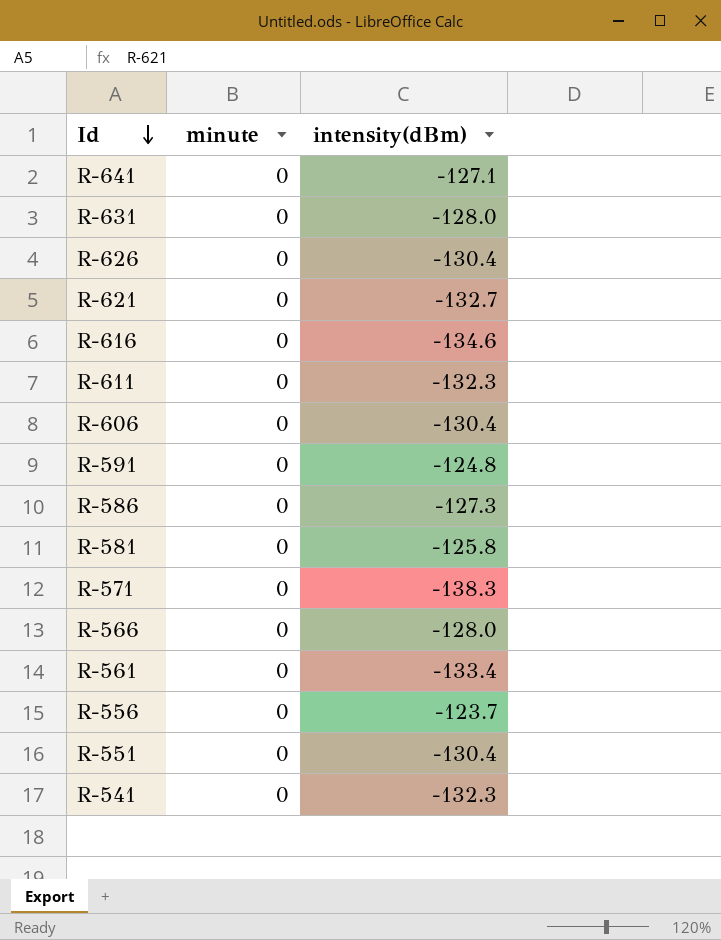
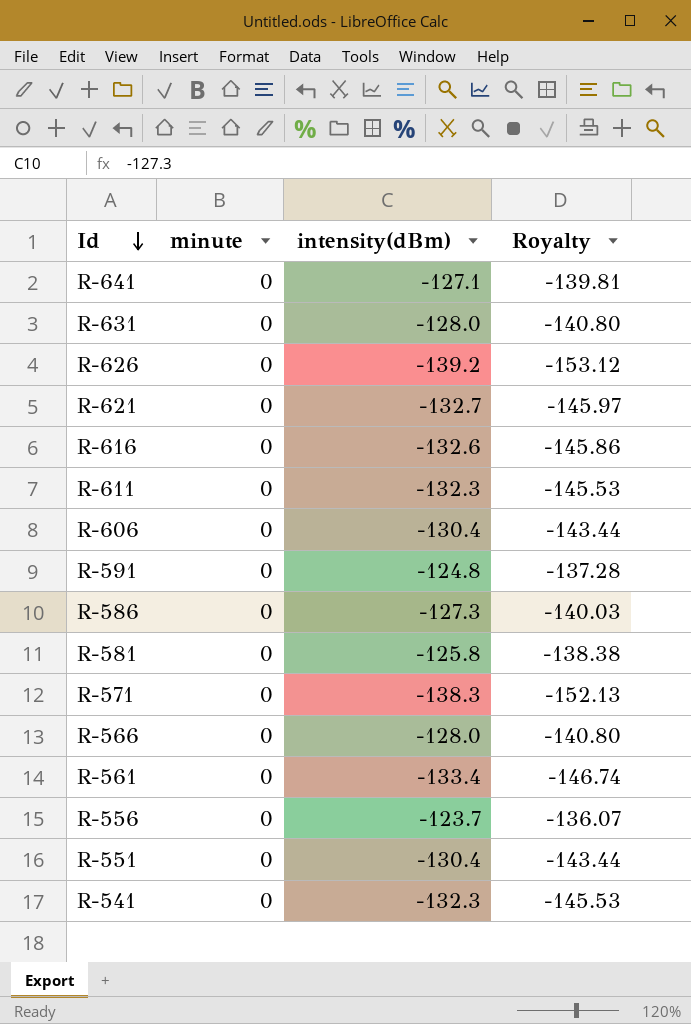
column Royalty | formula: none -> [intensity(dBm)] * 1.1
R-626 | intensity(dBm): -130.4 -> -139.2
R-616 | intensity(dBm): -134.6 -> -132.6

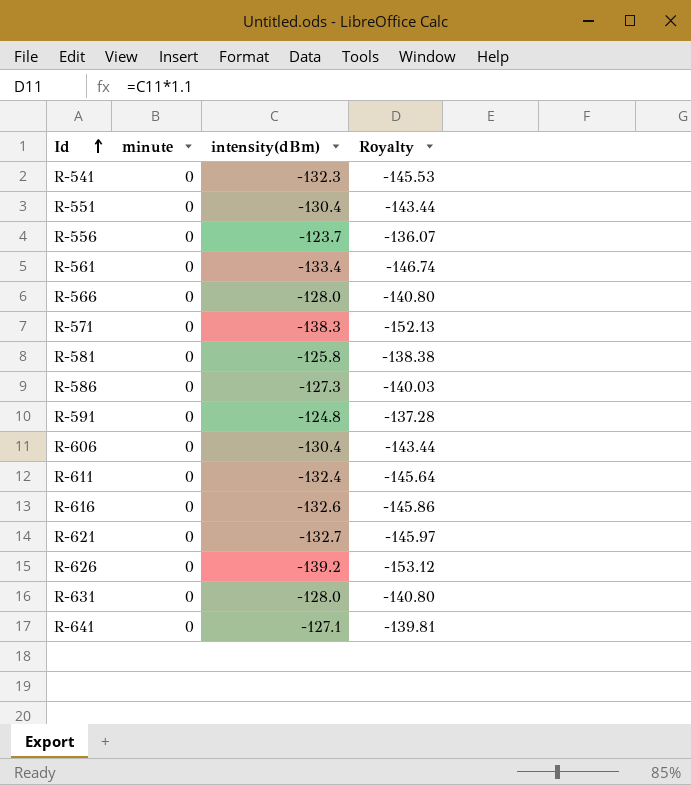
row order: Id descending -> Id ascending
R-611 | intensity(dBm): -132.3 -> -132.4
R-611 | Royalty: -145.53 -> -145.64

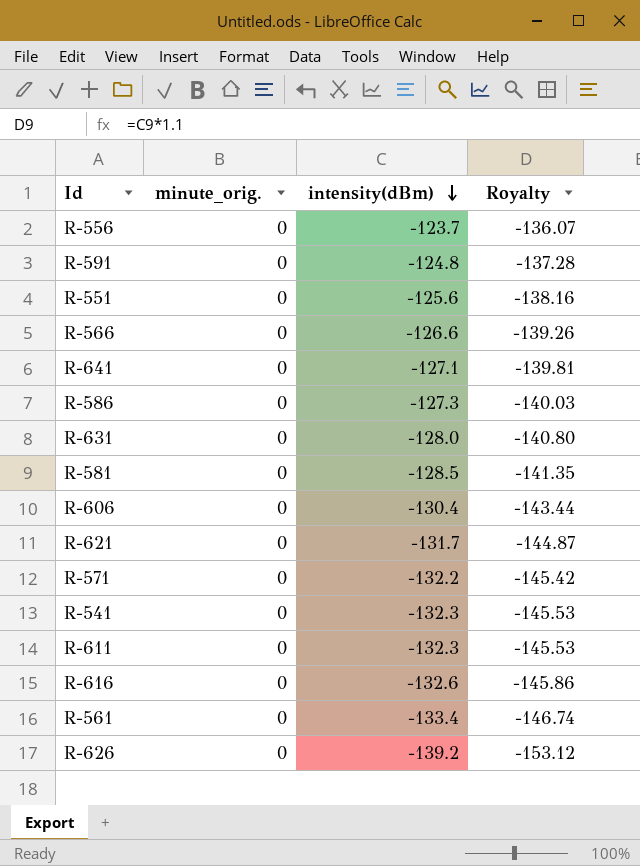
row order: Id ascending -> intensity(dBm) descending
column name: minute -> minute_orig.
R-551 | intensity(dBm): -130.4 -> -125.6
R-551 | Royalty: -143.44 -> -138.16
R-566 | intensity(dBm): -128.0 -> -126.6
R-566 | Royalty: -140.80 -> -139.26
R-581 | intensity(dBm): -125.8 -> -128.5
R-581 | Royalty: -138.38 -> -141.35
R-621 | intensity(dBm): -132.7 -> -131.7
R-621 | Royalty: -145.97 -> -144.87
R-571 | intensity(dBm): -138.3 -> -132.2
R-571 | Royalty: -152.13 -> -145.42
R-611 | intensity(dBm): -132.4 -> -132.3
R-611 | Royalty: -145.64 -> -145.53

